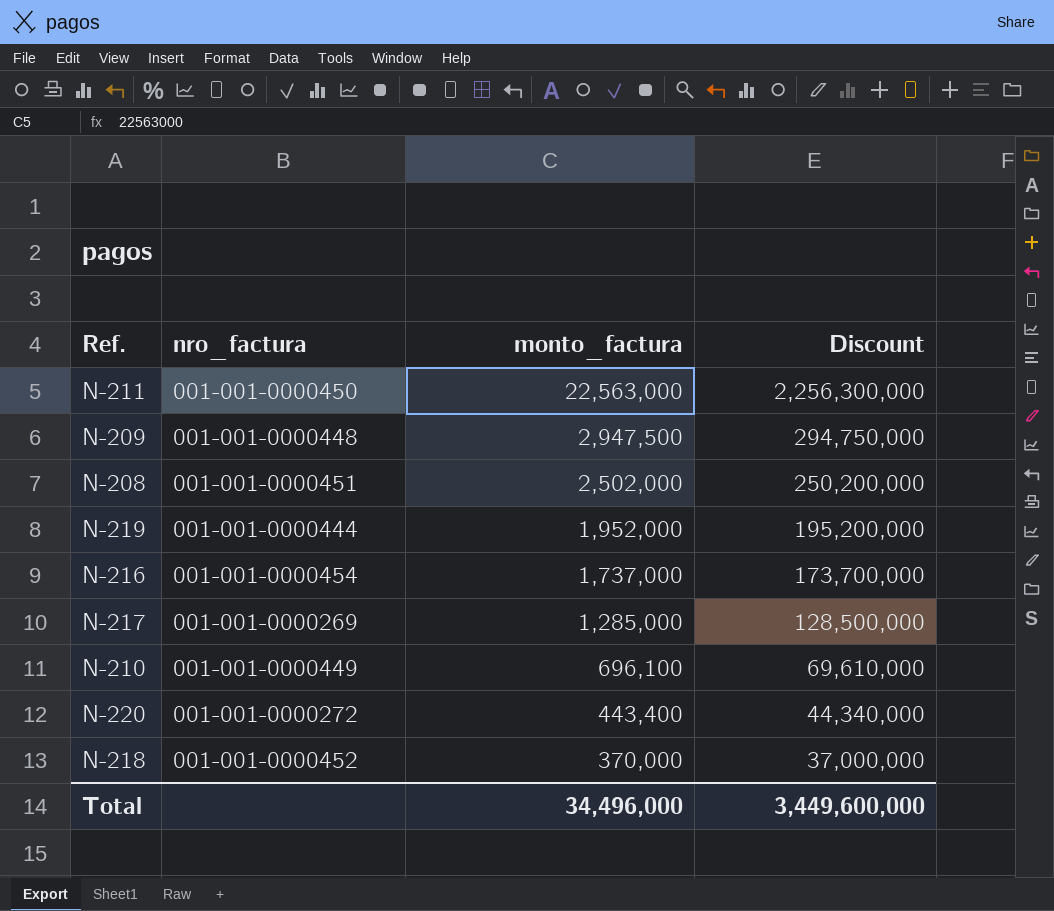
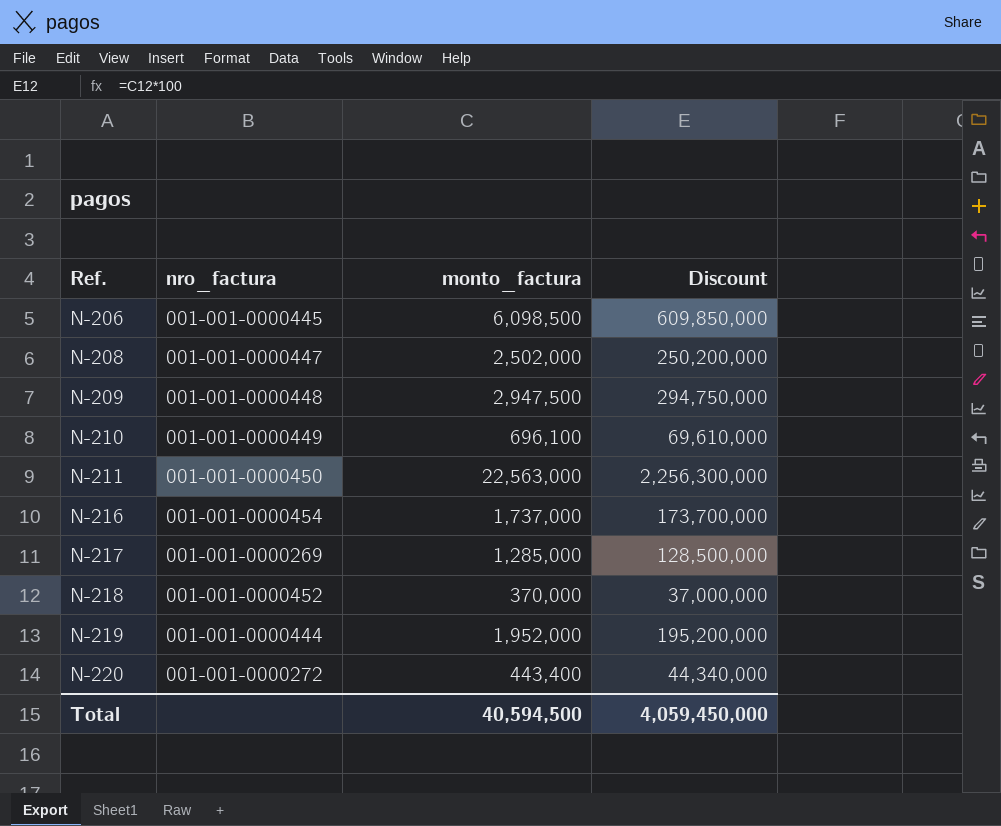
row order: monto_factura descending -> Ref. ascending
row N-206: none -> 001-001-0000445 | 6,098,500 | 609,850,000
N-208 | nro_factura: 001-001-0000451 -> 001-001-0000447
Total | monto_factura: 34,496,000 -> 40,594,500
Total | Discount: 3,449,600,000 -> 4,059,450,000

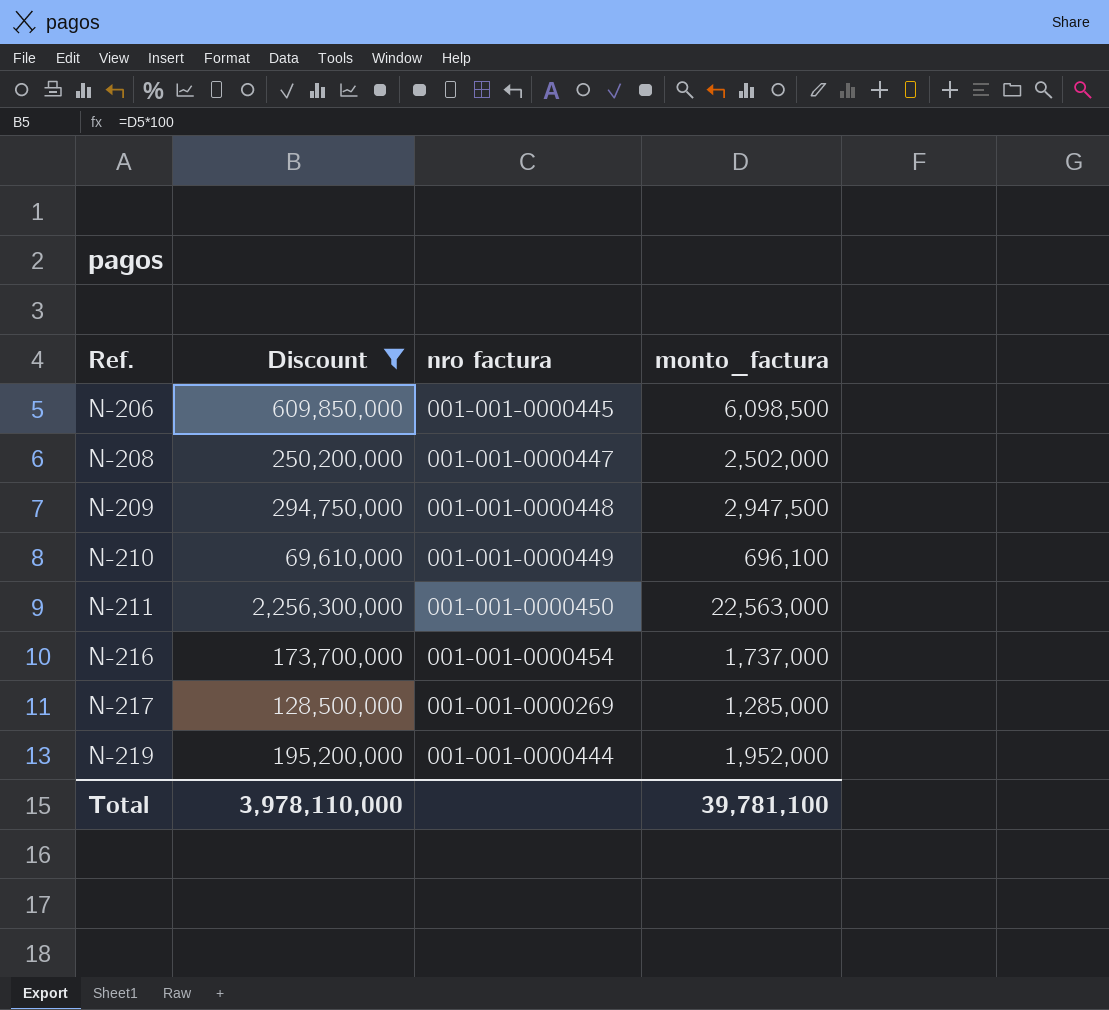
filter: none -> Discount >= 69,610,000
column Discount | position: 4 -> 2
column name: nro_factura -> nro factura
Total | Discount: 4,059,450,000 -> 3,978,110,000
Total | monto_factura: 40,594,500 -> 39,781,100

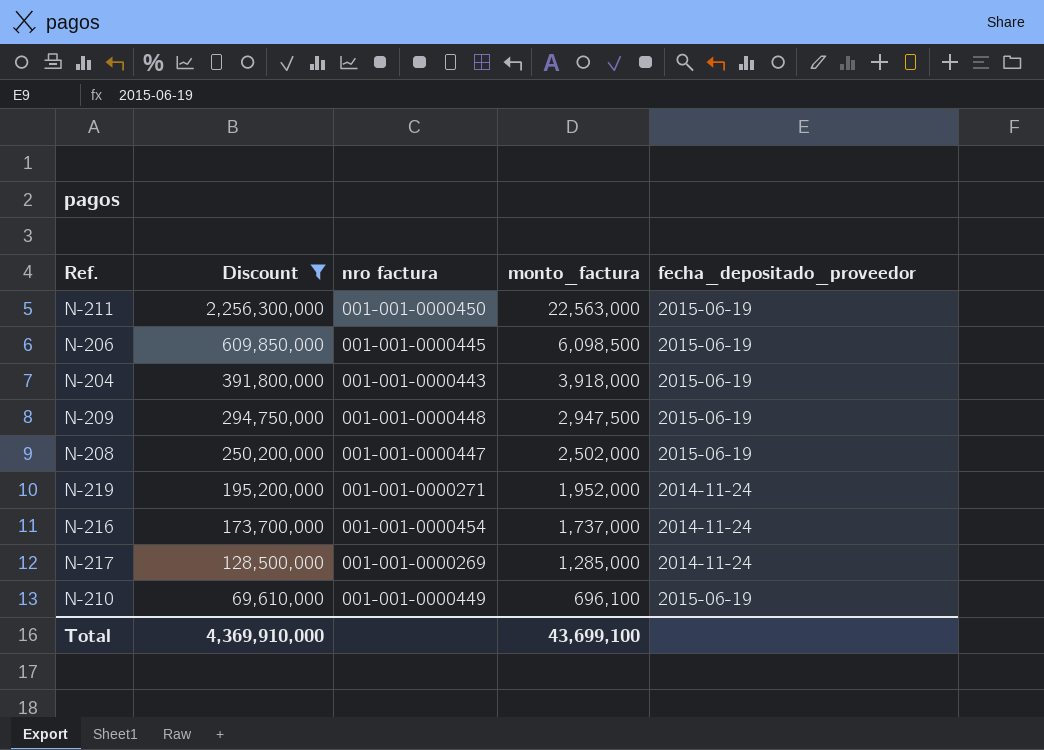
row order: Ref. ascending -> Discount descending
column fecha_depositado_proveedor | position: none -> 5
row N-204: none -> 391,800,000 | 001-001-0000443 | 3,918,000 | 2015-06-19
N-219 | nro factura: 001-001-0000444 -> 001-001-0000271
Total | Discount: 3,978,110,000 -> 4,369,910,000
Total | monto_factura: 39,781,100 -> 43,699,100

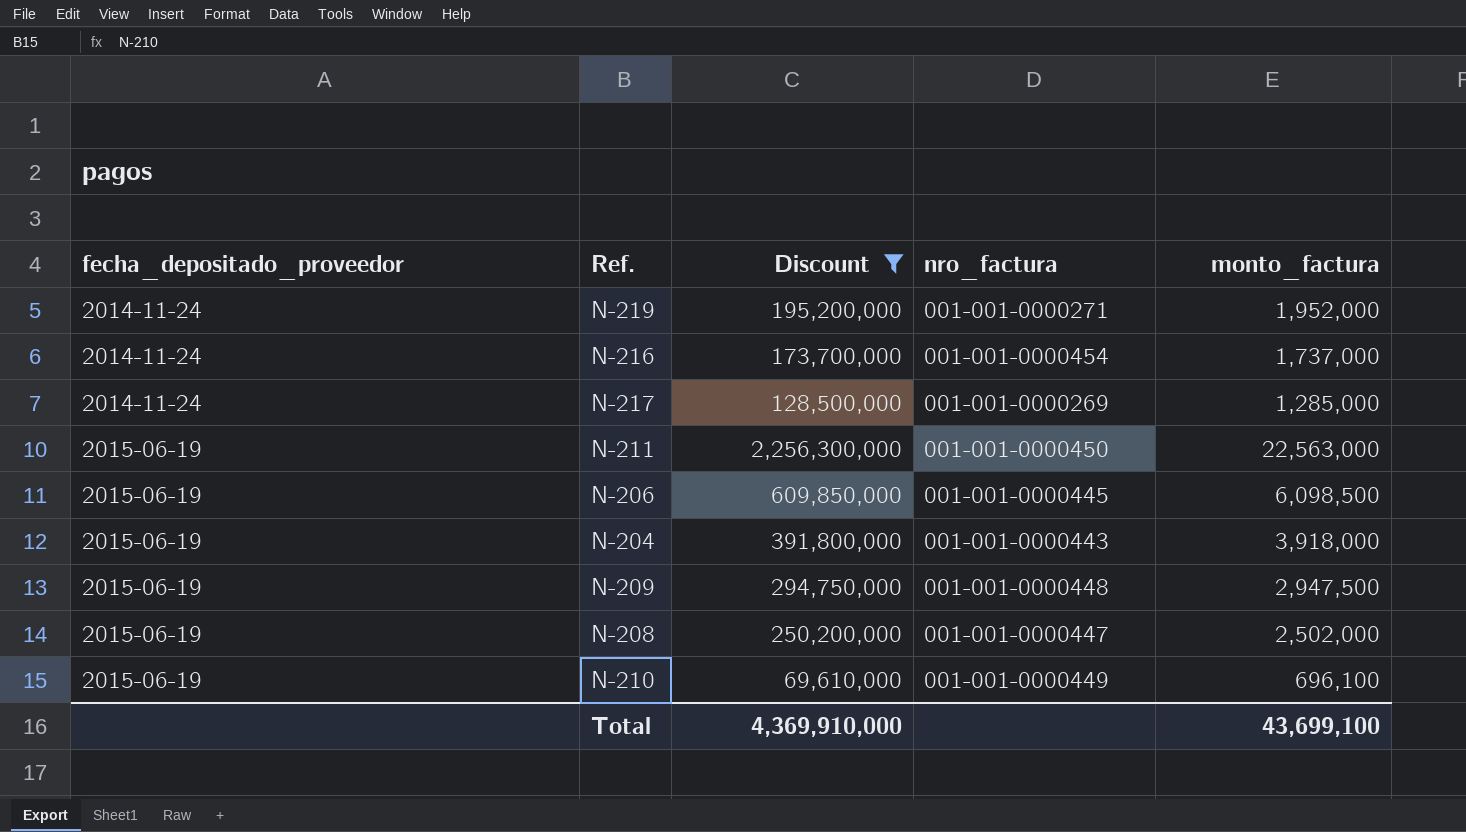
row order: Discount descending -> fecha_depositado_proveedor ascending
column fecha_depositado_proveedor | position: 5 -> 1
column name: nro factura -> nro_factura

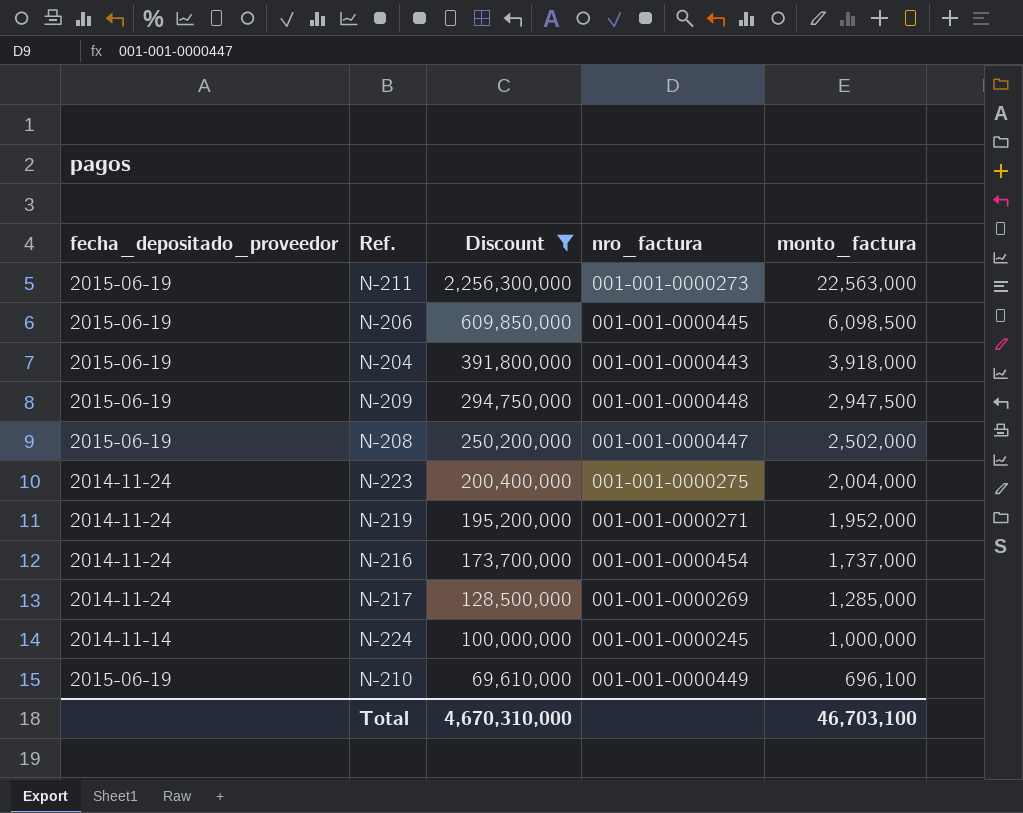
row order: fecha_depositado_proveedor ascending -> Discount descending
N-211 | nro_factura: 001-001-0000450 -> 001-001-0000273
row N-223: none -> 2014-11-24 | 200,400,000 | 001-001-0000275 | 2,004,000
row N-224: none -> 2014-11-14 | 100,000,000 | 001-001-0000245 | 1,000,000
Total | Discount: 4,369,910,000 -> 4,670,310,000
Total | monto_factura: 43,699,100 -> 46,703,100

